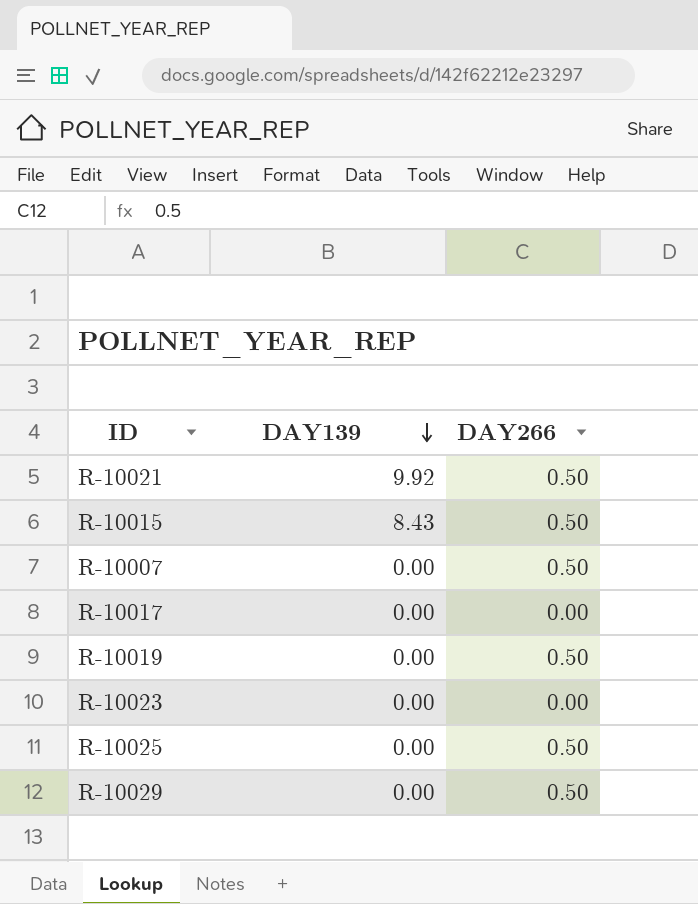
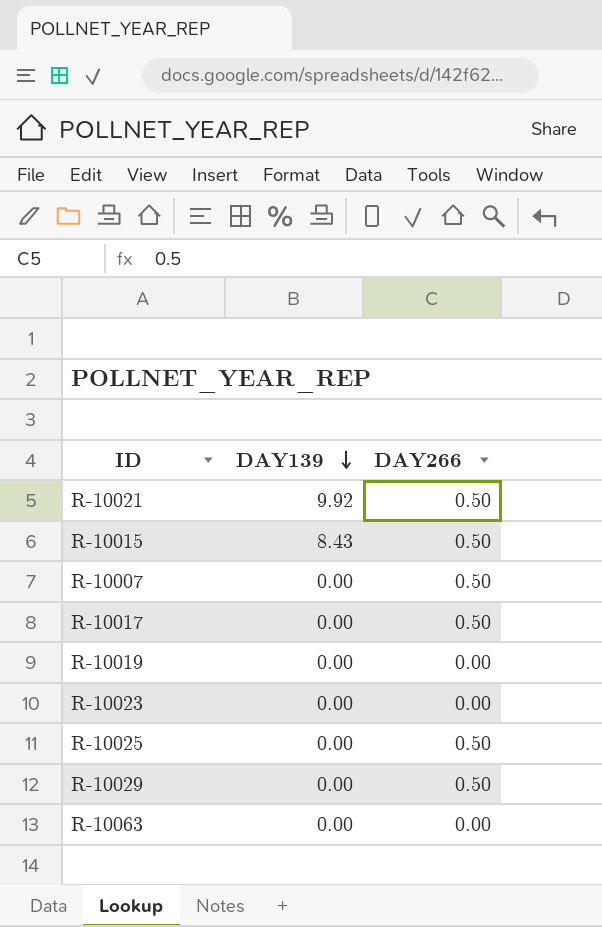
R-10017 | DAY266: 0.00 -> 0.50
R-10019 | DAY266: 0.50 -> 0.00
row R-10063: none -> 0.00 | 0.00

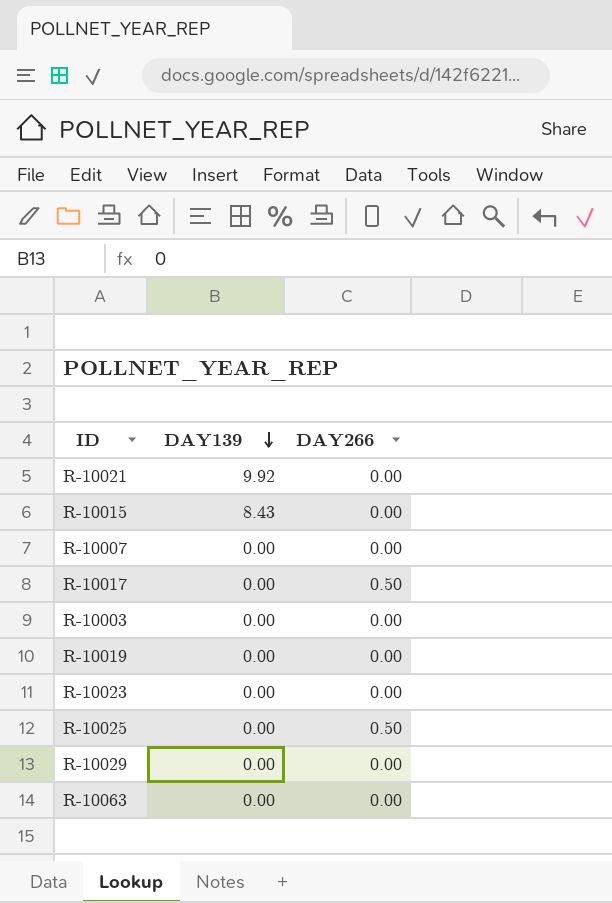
R-10021 | DAY266: 0.50 -> 0.00
R-10015 | DAY266: 0.50 -> 0.00
R-10007 | DAY266: 0.50 -> 0.00
row R-10003: none -> 0.00 | 0.00
R-10029 | DAY266: 0.50 -> 0.00

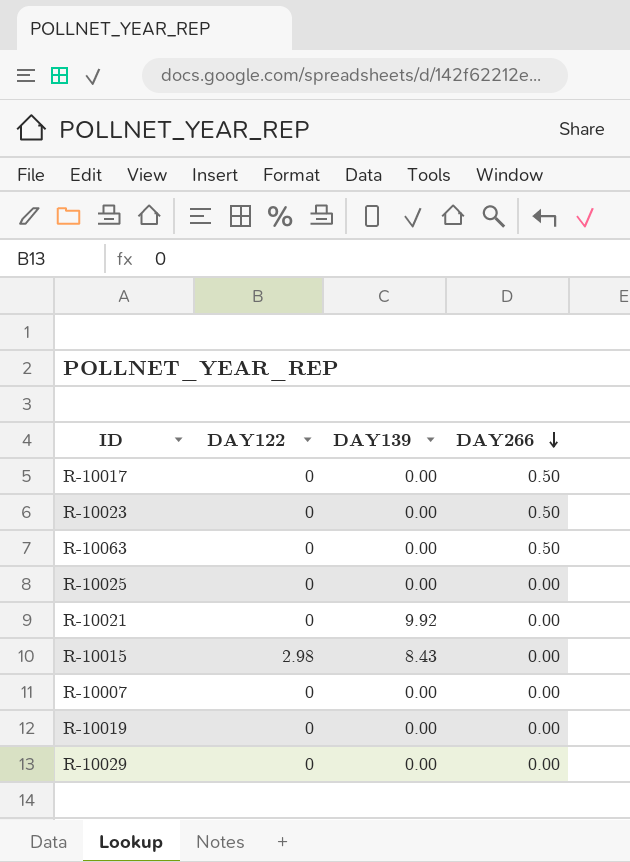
row order: DAY139 descending -> DAY266 descending
column DAY122 | position: none -> 2
row R-10003: 0.00 | 0.00 -> none
R-10023 | DAY266: 0.00 -> 0.50
R-10063 | DAY266: 0.00 -> 0.50
R-10025 | DAY266: 0.50 -> 0.00

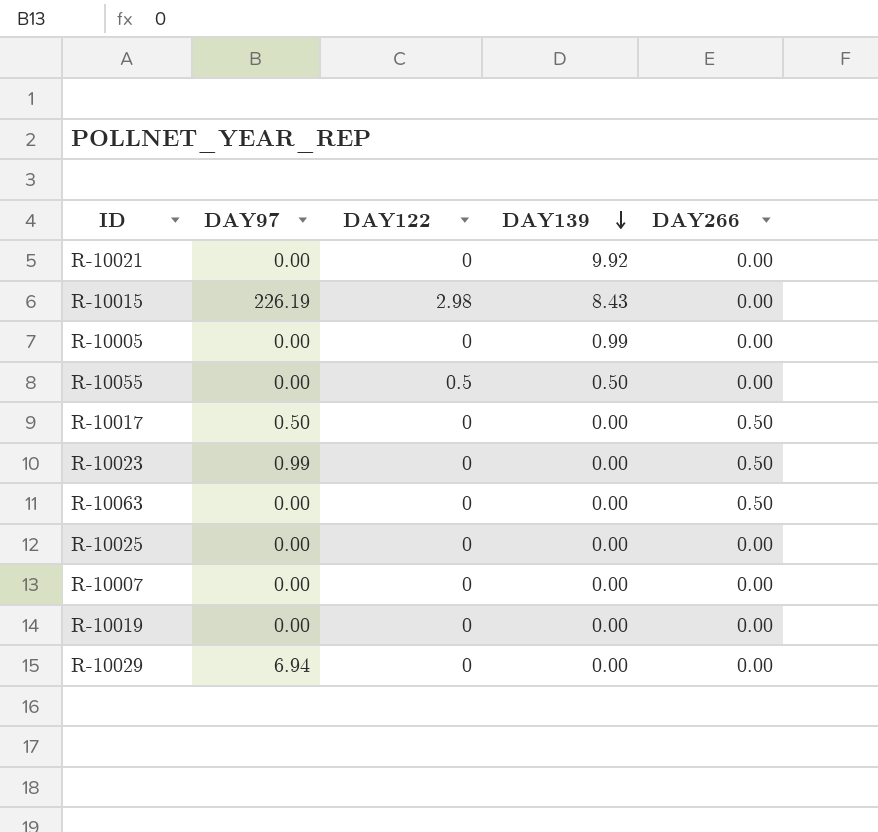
row order: DAY266 descending -> DAY139 descending
column DAY97 | position: none -> 2
row R-10005: none -> 0.00 | 0 | 0.99 | 0.00
row R-10055: none -> 0.00 | 0.5 | 0.50 | 0.00

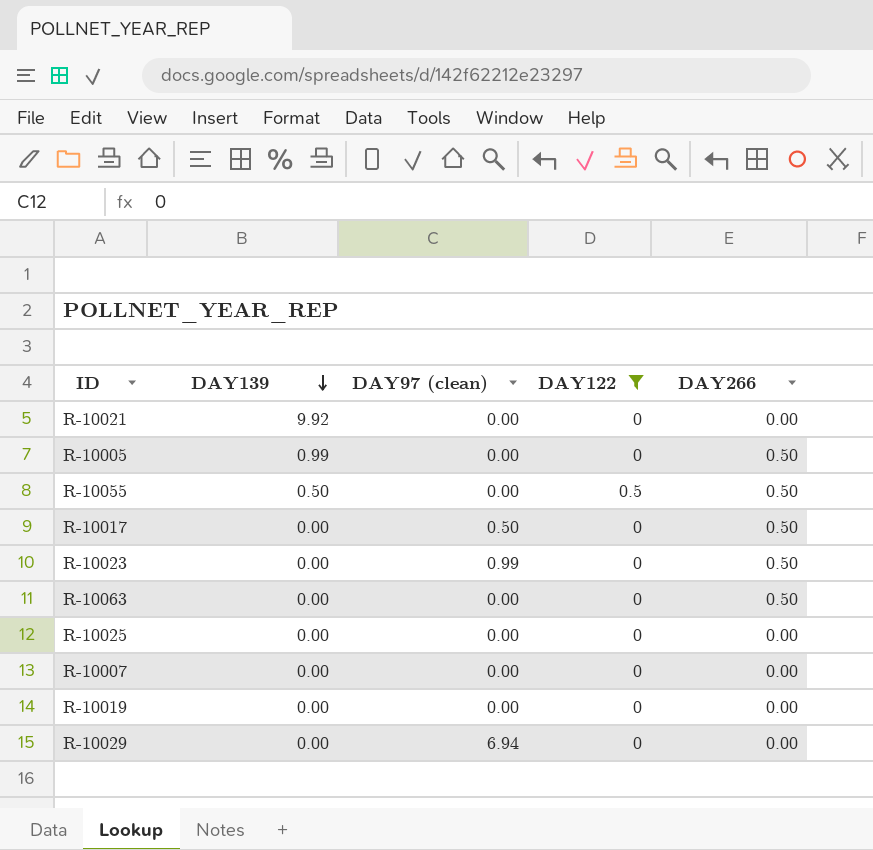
filter: none -> DAY122 != 2.98
column DAY139 | position: 4 -> 2
column name: DAY97 -> DAY97 (clean)
R-10005 | DAY266: 0.00 -> 0.50
R-10055 | DAY266: 0.00 -> 0.50

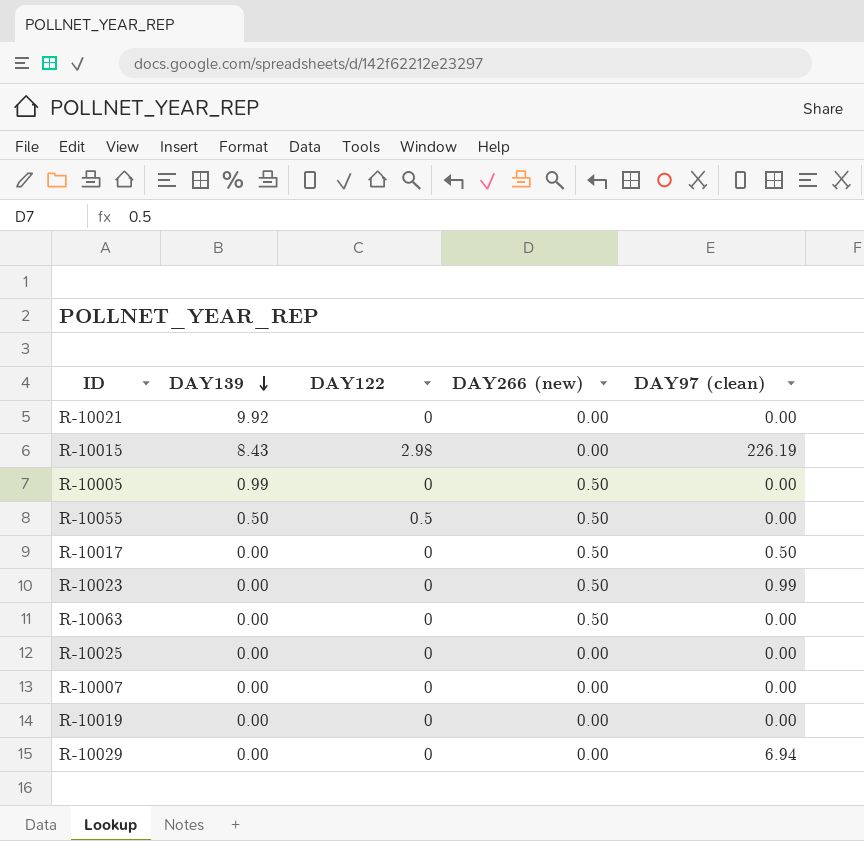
filter: DAY122 != 2.98 -> none
column name: DAY266 -> DAY266 (new)
column DAY97 (clean) | position: 3 -> 5

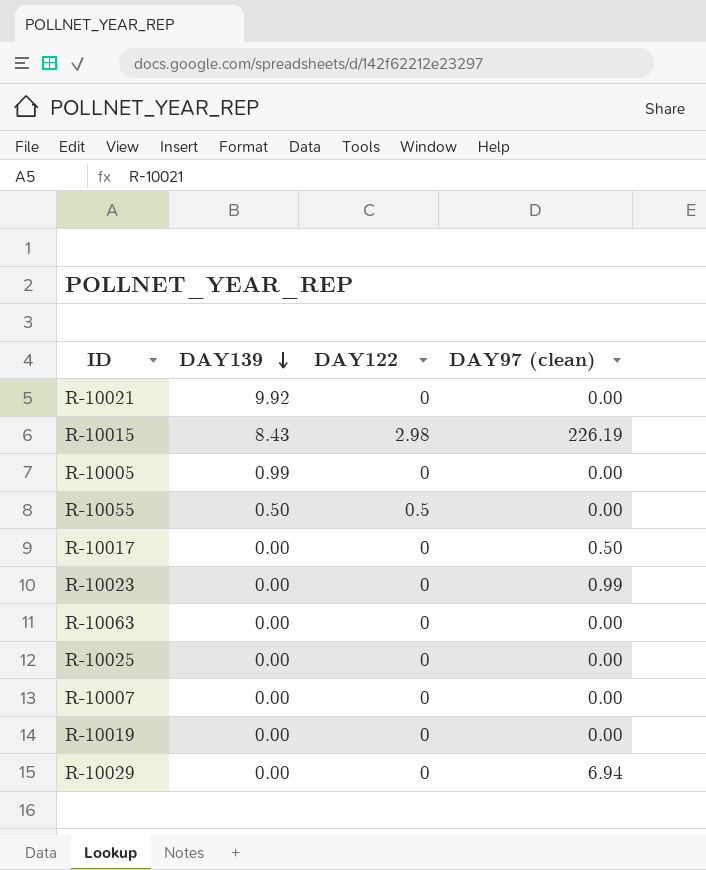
column DAY266 (new) | position: 4 -> none

